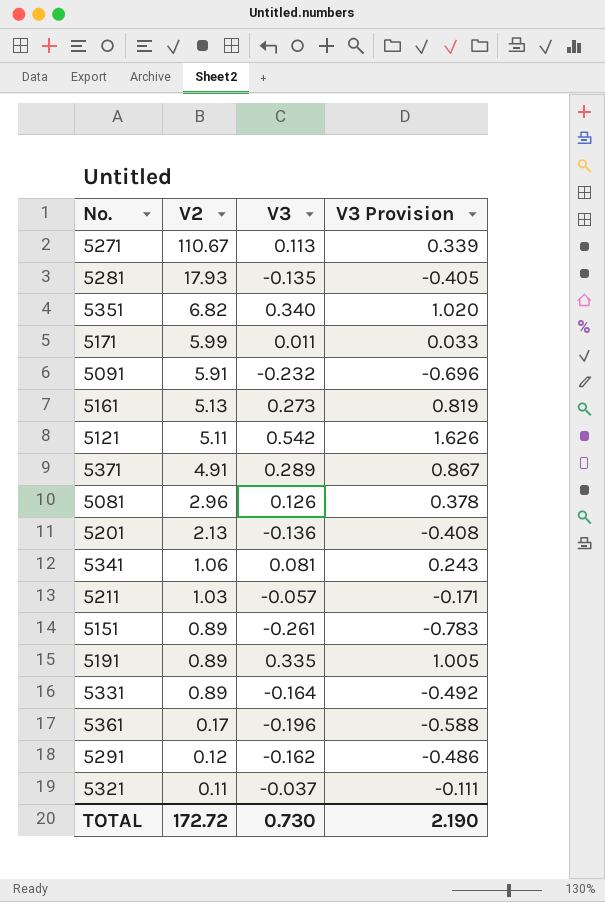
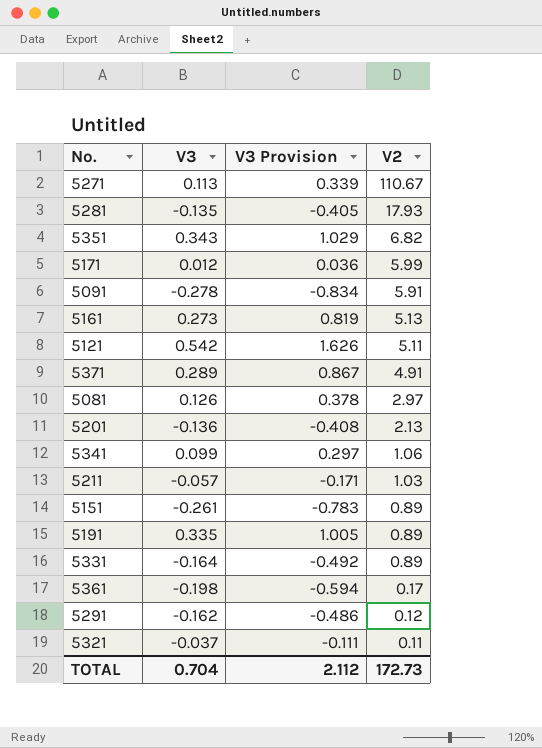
column V2 | position: 2 -> 4
5351 | V3: 0.340 -> 0.343
5351 | V3 Provision: 1.020 -> 1.029
5171 | V3: 0.011 -> 0.012
5171 | V3 Provision: 0.033 -> 0.036
5091 | V3: -0.232 -> -0.278
5091 | V3 Provision: -0.696 -> -0.834
5081 | V2: 2.96 -> 2.97
5341 | V3: 0.081 -> 0.099
5341 | V3 Provision: 0.243 -> 0.297
5361 | V3: -0.196 -> -0.198
5361 | V3 Provision: -0.588 -> -0.594
TOTAL | V3: 0.730 -> 0.704
TOTAL | V3 Provision: 2.190 -> 2.112
TOTAL | V2: 172.72 -> 172.73

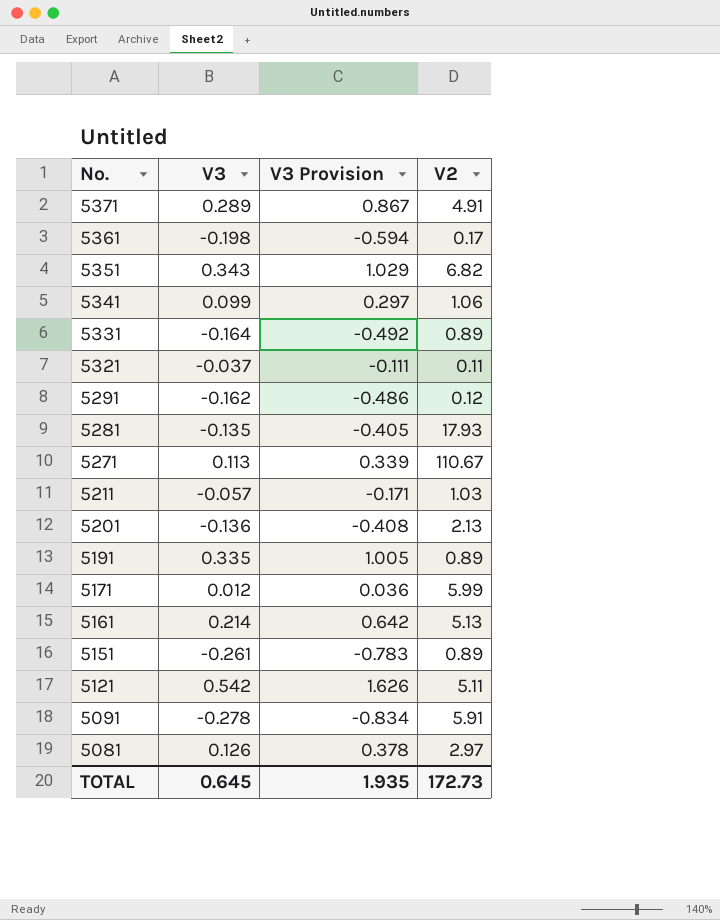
row order: V2 descending -> No. descending
5161 | V3: 0.273 -> 0.214
5161 | V3 Provision: 0.819 -> 0.642
TOTAL | V3: 0.704 -> 0.645
TOTAL | V3 Provision: 2.112 -> 1.935

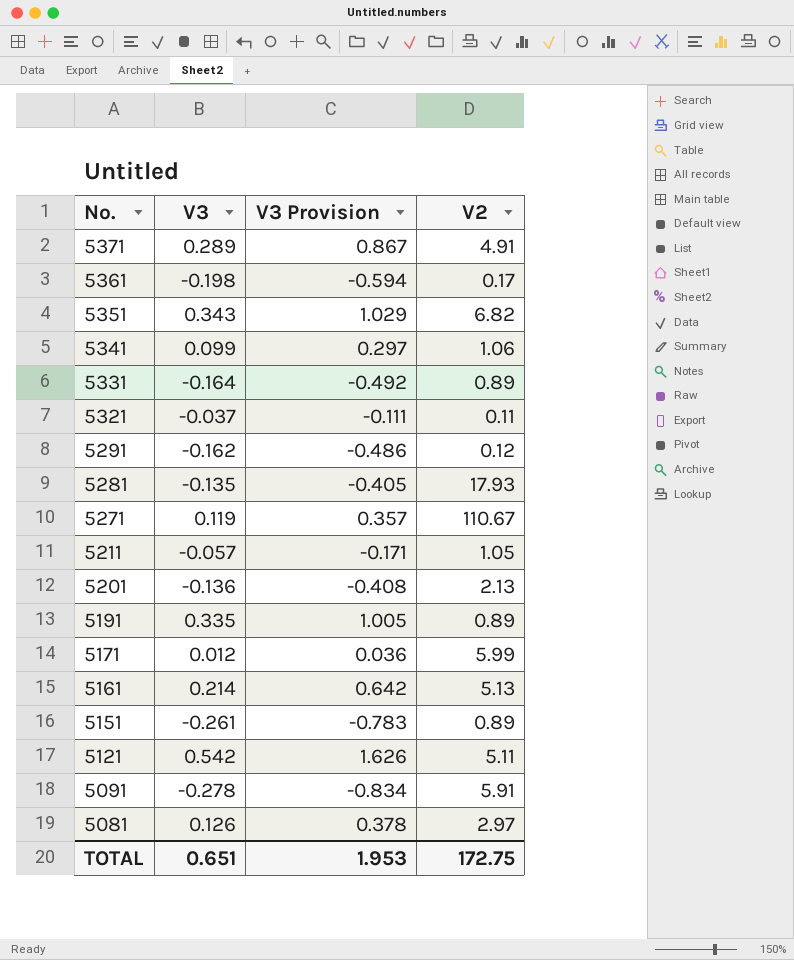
5271 | V3: 0.113 -> 0.119
5271 | V3 Provision: 0.339 -> 0.357
5211 | V2: 1.03 -> 1.05
TOTAL | V3: 0.645 -> 0.651
TOTAL | V3 Provision: 1.935 -> 1.953
TOTAL | V2: 172.73 -> 172.75

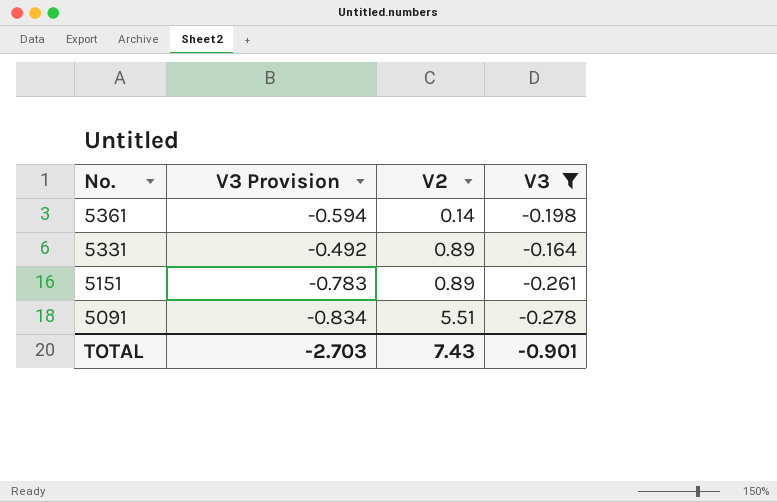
filter: none -> V3 <= -0.164
column V3 | position: 2 -> 4
5361 | V2: 0.17 -> 0.14
5091 | V2: 5.91 -> 5.51
TOTAL | V3 Provision: 1.953 -> -2.703
TOTAL | V2: 172.75 -> 7.43
TOTAL | V3: 0.651 -> -0.901

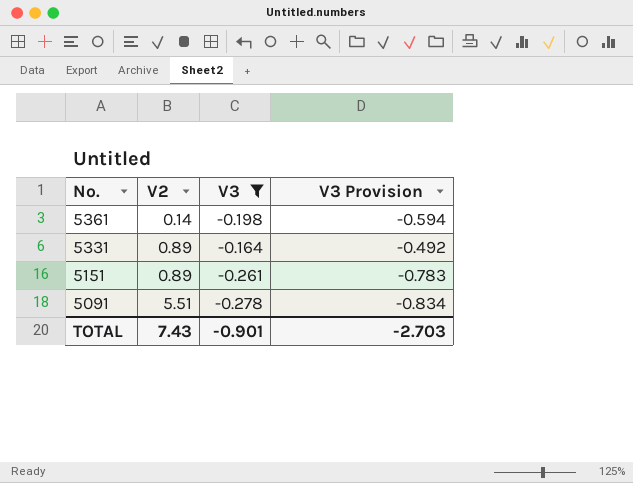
column V3 Provision | position: 2 -> 4

